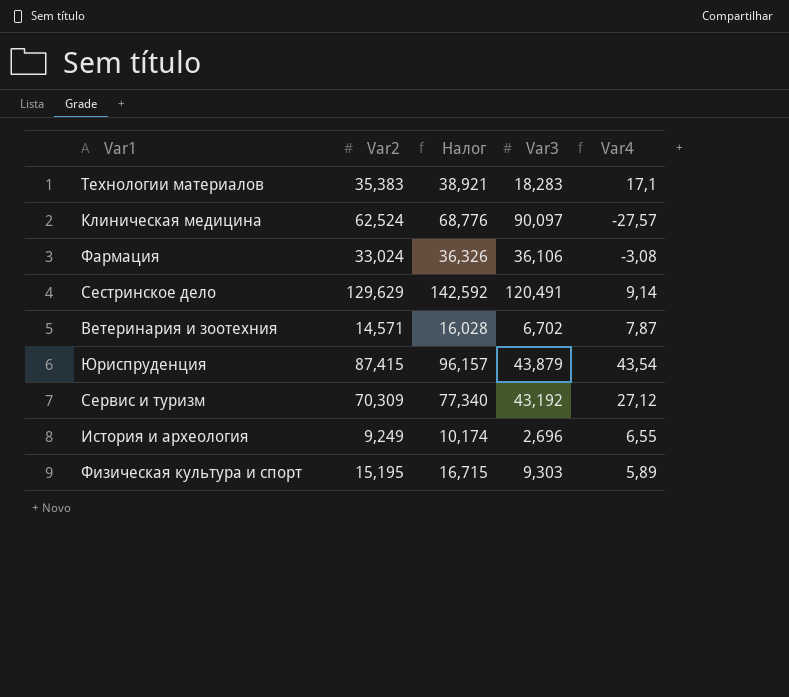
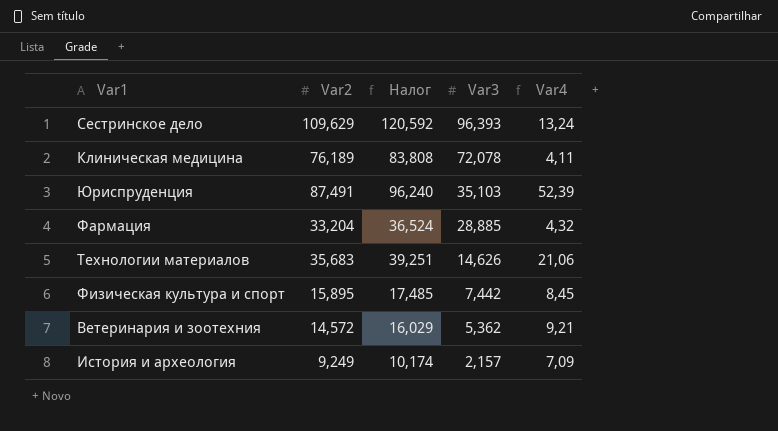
row order: none -> Var3 descending
row Сервис и туризм: 70,309 | 77,340 | 43,192 | 27,12 -> none
Сестринское дело | Var2: 129,629 -> 109,629
Сестринское дело | Налог: 142,592 -> 120,592
Сестринское дело | Var3: 120,491 -> 96,393
Сестринское дело | Var4: 9,14 -> 13,24
Клиническая медицина | Var2: 62,524 -> 76,189
Клиническая медицина | Налог: 68,776 -> 83,808
Клиническая медицина | Var3: 90,097 -> 72,078
Клиническая медицина | Var4: -27,57 -> 4,11
Юриспруденция | Var2: 87,415 -> 87,491
Юриспруденция | Налог: 96,157 -> 96,240
Юриспруденция | Var3: 43,879 -> 35,103
Юриспруденция | Var4: 43,54 -> 52,39
Фармация | Var2: 33,024 -> 33,204
Фармация | Налог: 36,326 -> 36,524
Фармация | Var3: 36,106 -> 28,885
Фармация | Var4: -3,08 -> 4,32
Технологии материалов | Var2: 35,383 -> 35,683
Технологии материалов | Налог: 38,921 -> 39,251
Технологии материалов | Var3: 18,283 -> 14,626
Технологии материалов | Var4: 17,1 -> 21,06
Физическая культура и спорт | Var2: 15,195 -> 15,895
Физическая культура и спорт | Налог: 16,715 -> 17,485
Физическая культура и спорт | Var3: 9,303 -> 7,442
Физическая культура и спорт | Var4: 5,89 -> 8,45
Ветеринария и зоотехния | Var2: 14,571 -> 14,572
Ветеринария и зоотехния | Налог: 16,028 -> 16,029
Ветеринария и зоотехния | Var3: 6,702 -> 5,362
Ветеринария и зоотехния | Var4: 7,87 -> 9,21
История и археология | Var3: 2,696 -> 2,157
История и археология | Var4: 6,55 -> 7,09

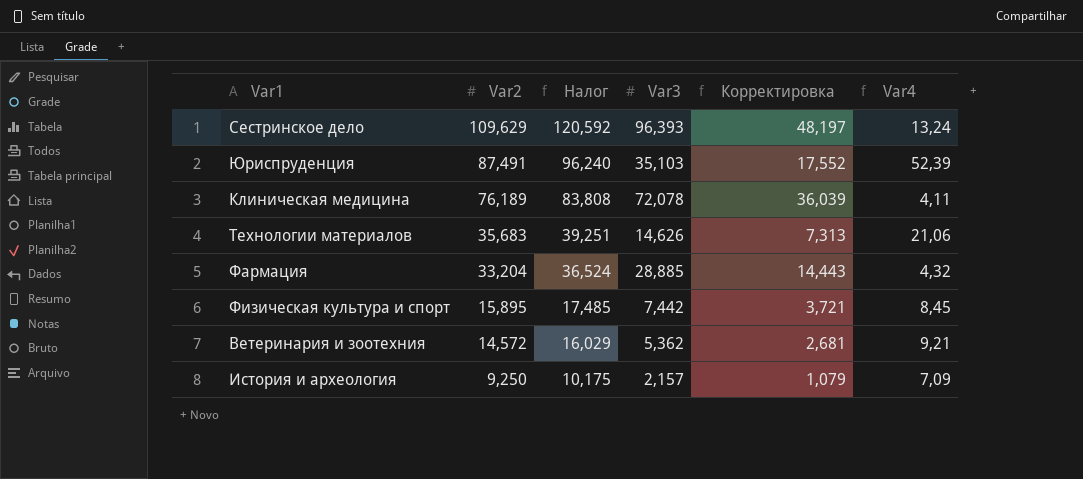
row order: Var3 descending -> Var2 descending
column Корректировка | formula: none -> [Var3] * 0,5
История и археология | Var2: 9,249 -> 9,250
История и археология | Налог: 10,174 -> 10,175

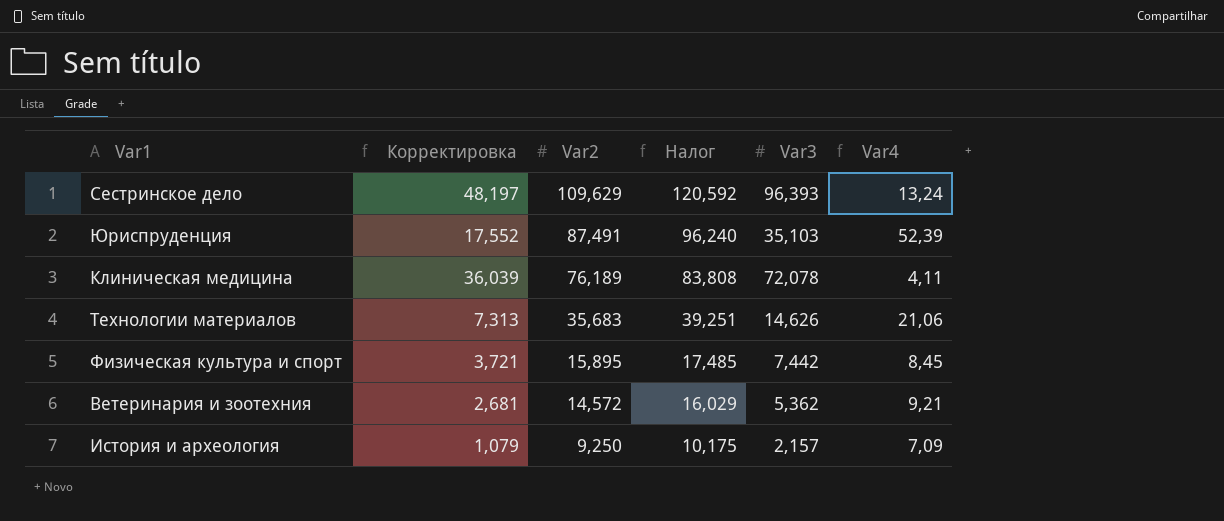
column Корректировка | position: 5 -> 2
row Фармация: 33,204 | 36,524 | 28,885 | 14,443 | 4,32 -> none

